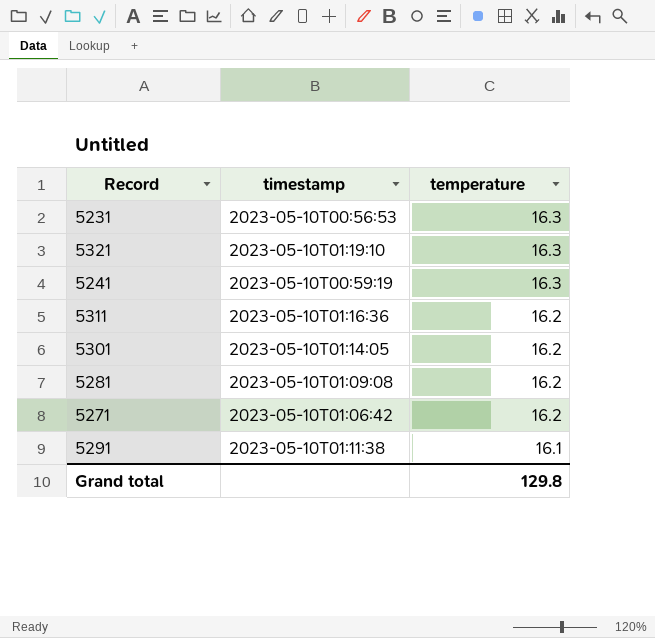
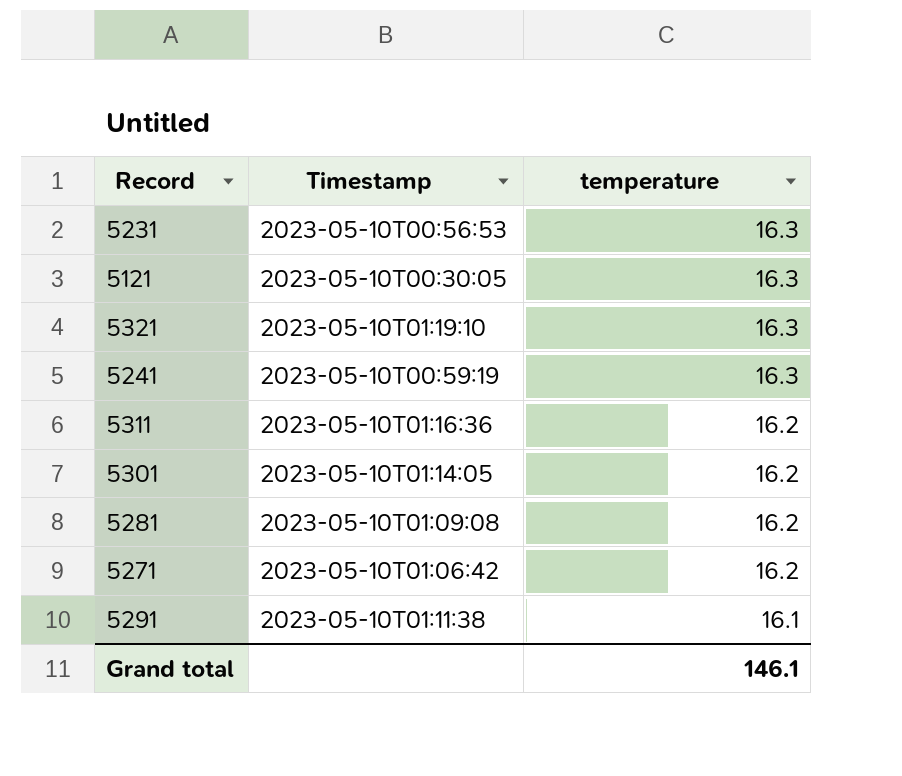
column name: timestamp -> Timestamp
row 5121: none -> 2023-05-10T00:30:05 | 16.3
Grand total | temperature: 129.8 -> 146.1

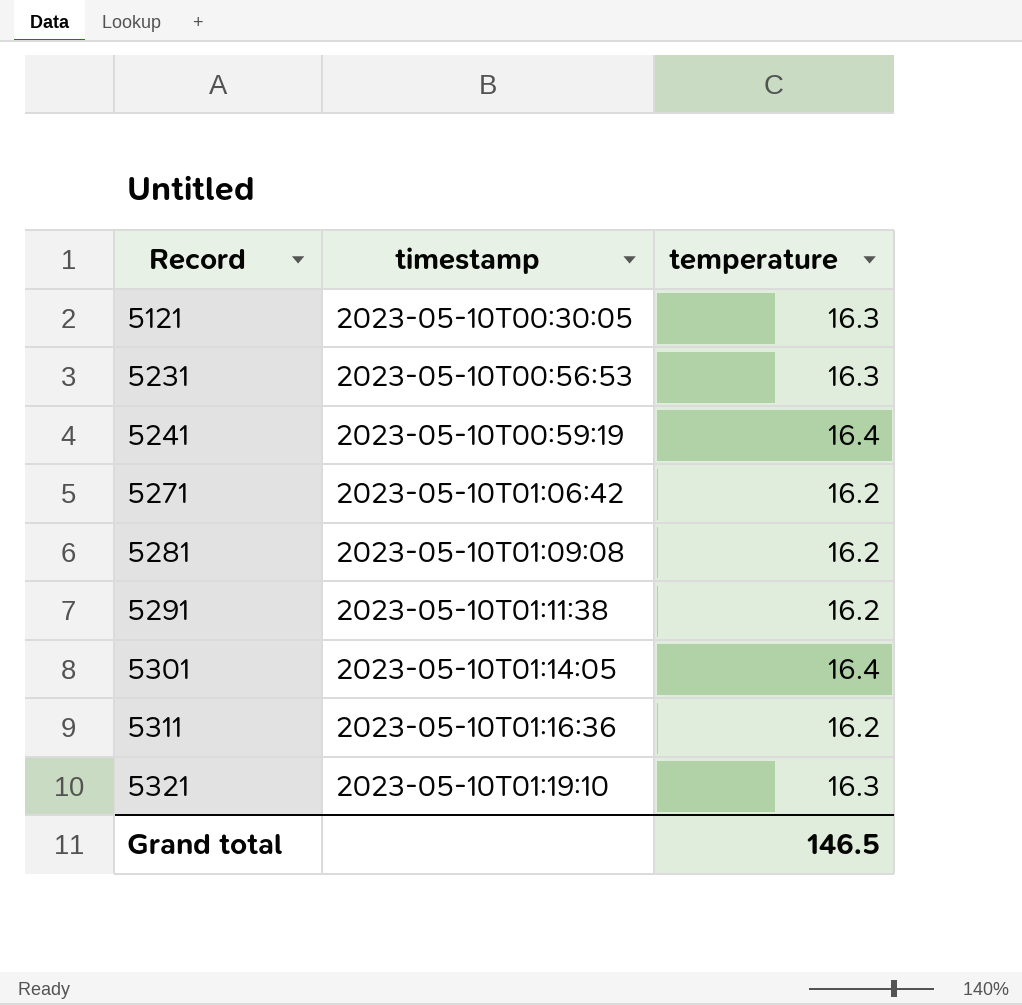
row order: temperature descending -> Record ascending
column name: Timestamp -> timestamp
5241 | temperature: 16.3 -> 16.4
5291 | temperature: 16.1 -> 16.2
5301 | temperature: 16.2 -> 16.4
Grand total | temperature: 146.1 -> 146.5

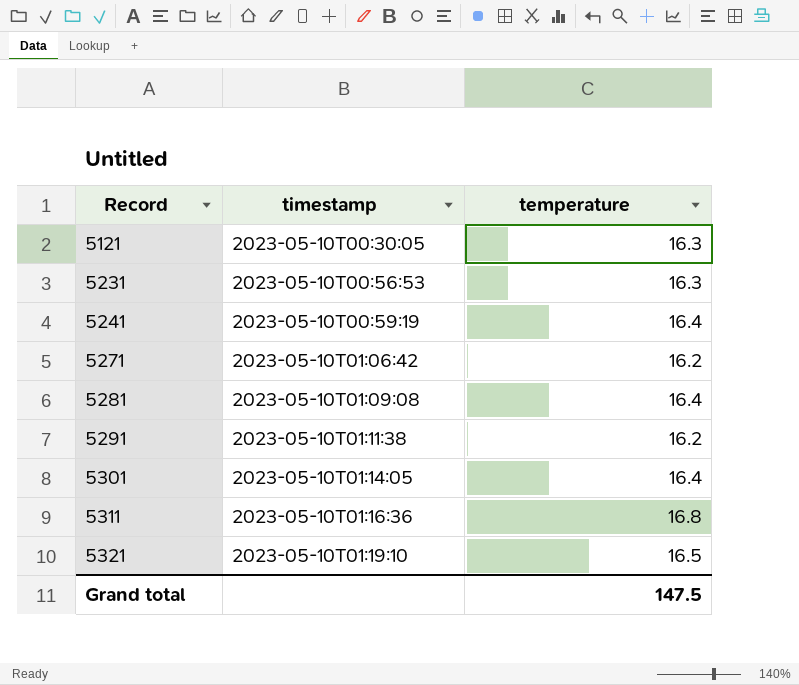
5281 | temperature: 16.2 -> 16.4
5311 | temperature: 16.2 -> 16.8
5321 | temperature: 16.3 -> 16.5
Grand total | temperature: 146.5 -> 147.5

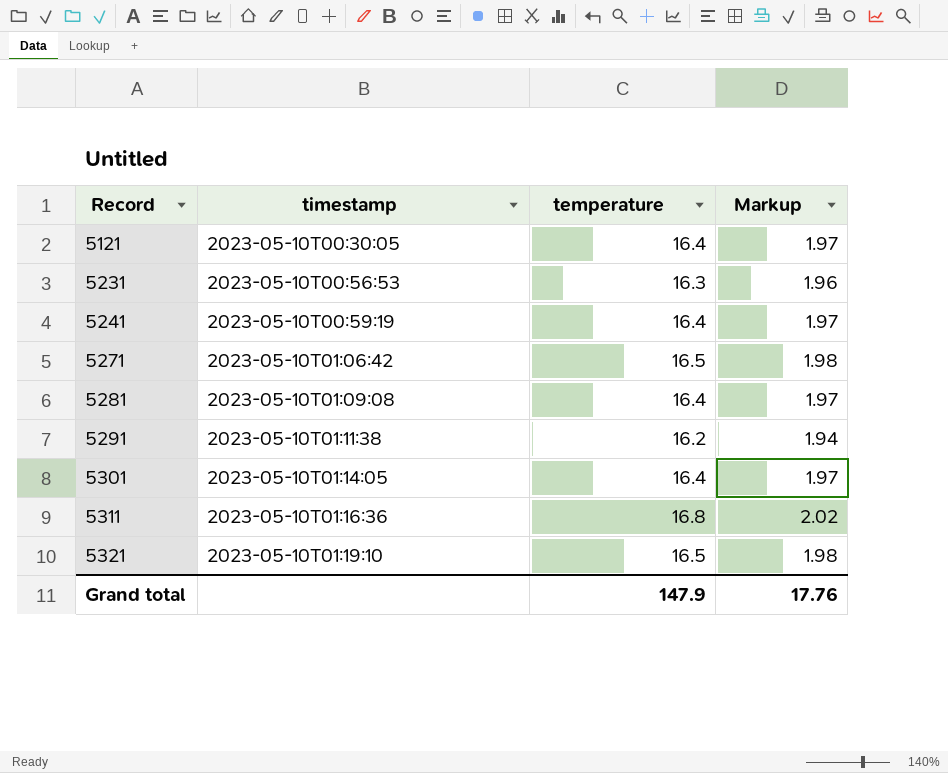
column Markup | formula: none -> [temperature] * 0.12
5121 | temperature: 16.3 -> 16.4
5271 | temperature: 16.2 -> 16.5
Grand total | temperature: 147.5 -> 147.9

